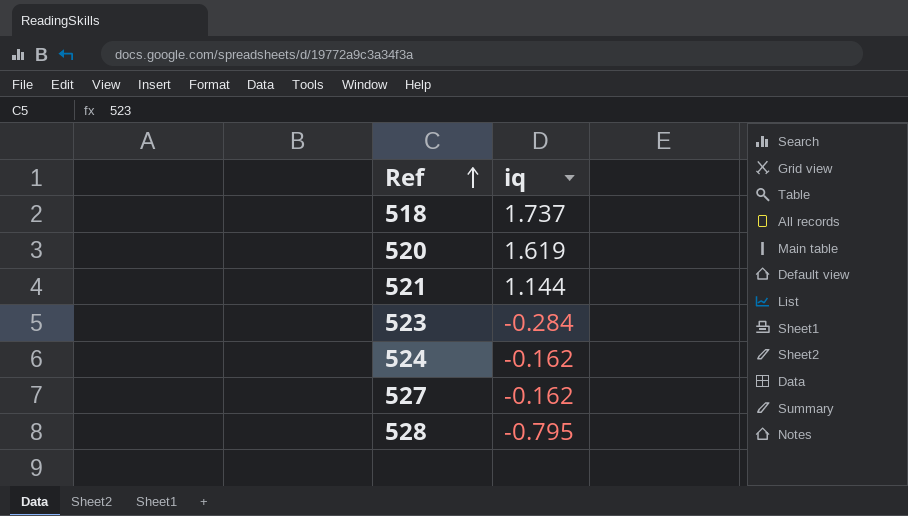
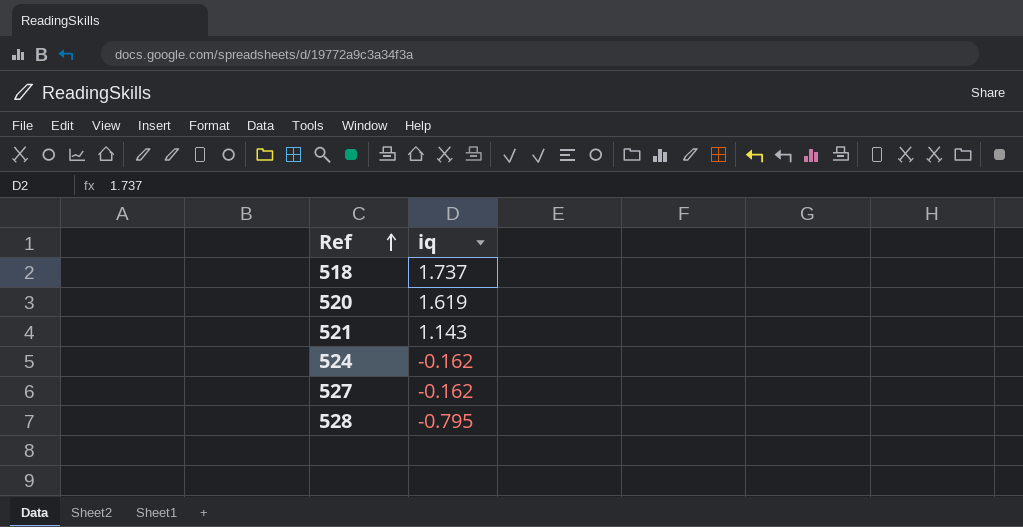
row 523: -0.284 -> none
521 | iq: 1.144 -> 1.143

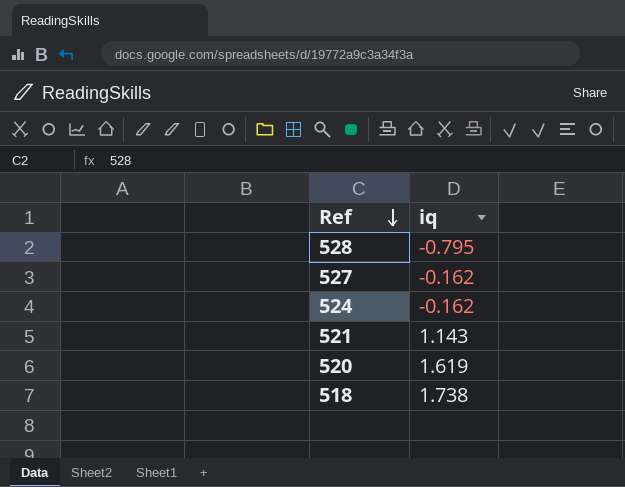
row order: Ref ascending -> Ref descending
518 | iq: 1.737 -> 1.738

